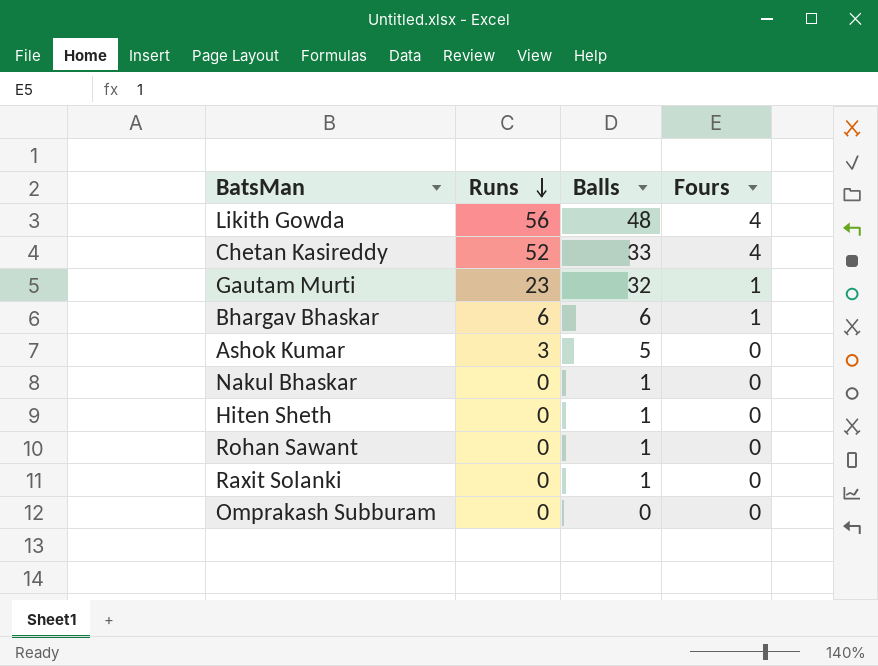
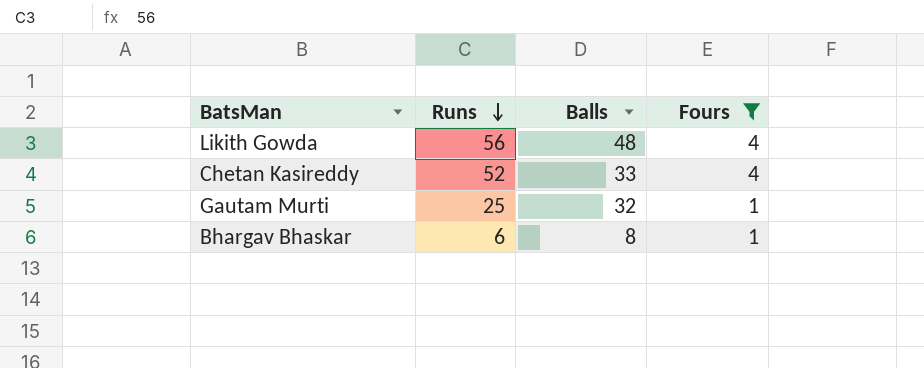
filter: none -> Fours != 0
Gautam Murti | Runs: 23 -> 25
Bhargav Bhaskar | Balls: 6 -> 8

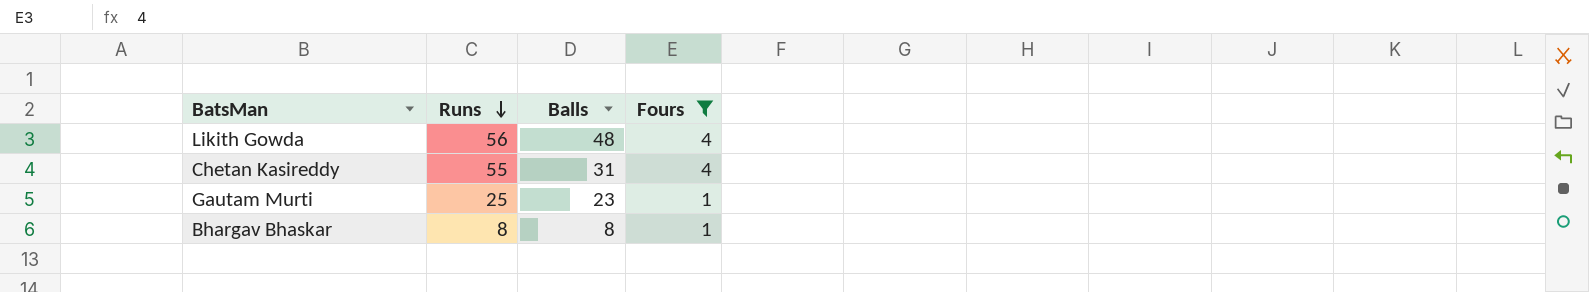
Chetan Kasireddy | Runs: 52 -> 55
Chetan Kasireddy | Balls: 33 -> 31
Gautam Murti | Balls: 32 -> 23
Bhargav Bhaskar | Runs: 6 -> 8

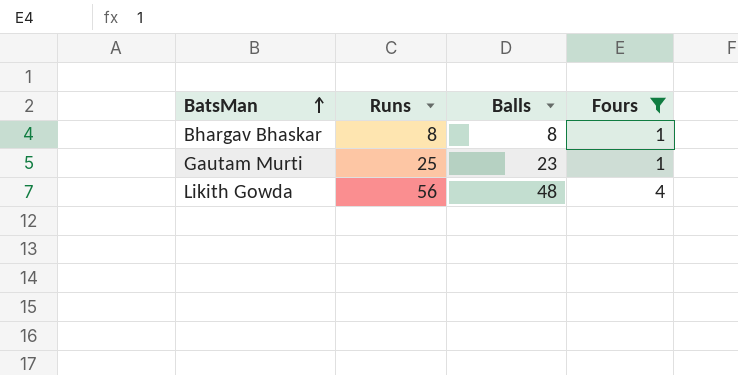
row order: Runs descending -> BatsMan ascending
row Chetan Kasireddy: 55 | 31 | 4 -> none

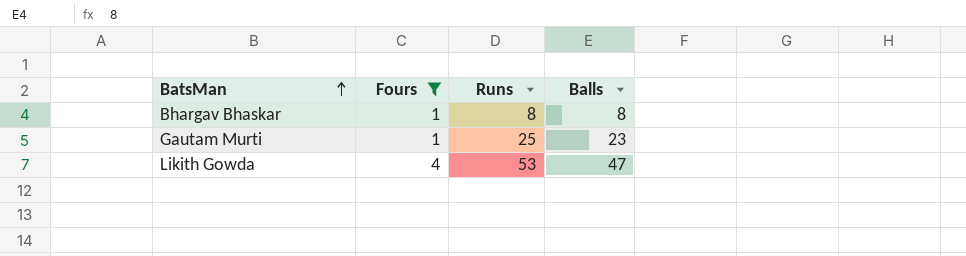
column Fours | position: 4 -> 2
Likith Gowda | Runs: 56 -> 53
Likith Gowda | Balls: 48 -> 47

